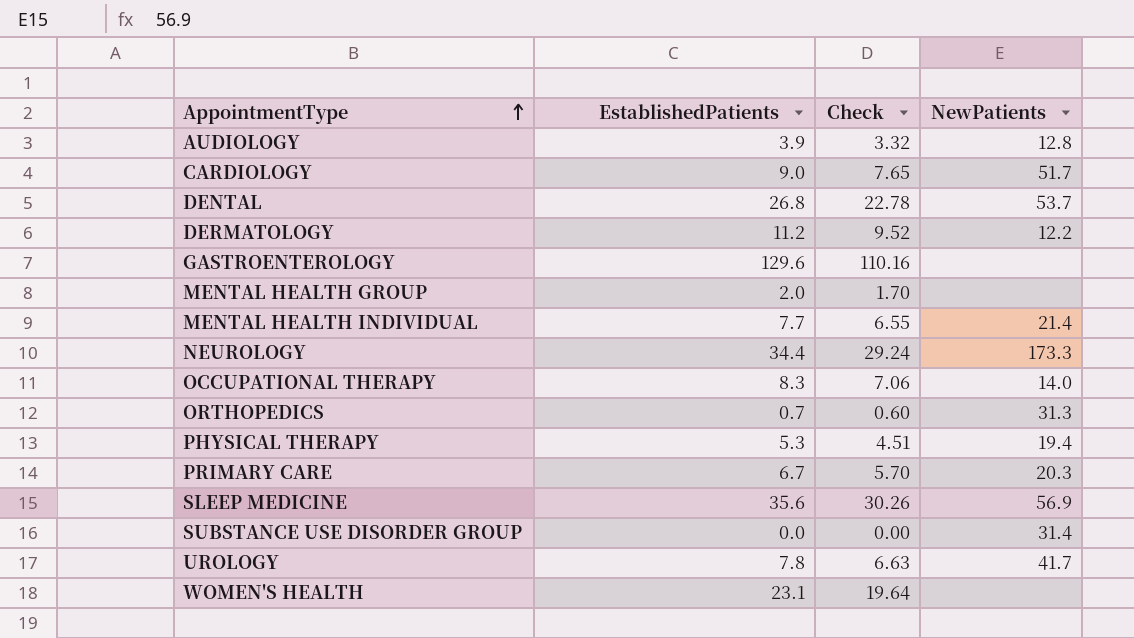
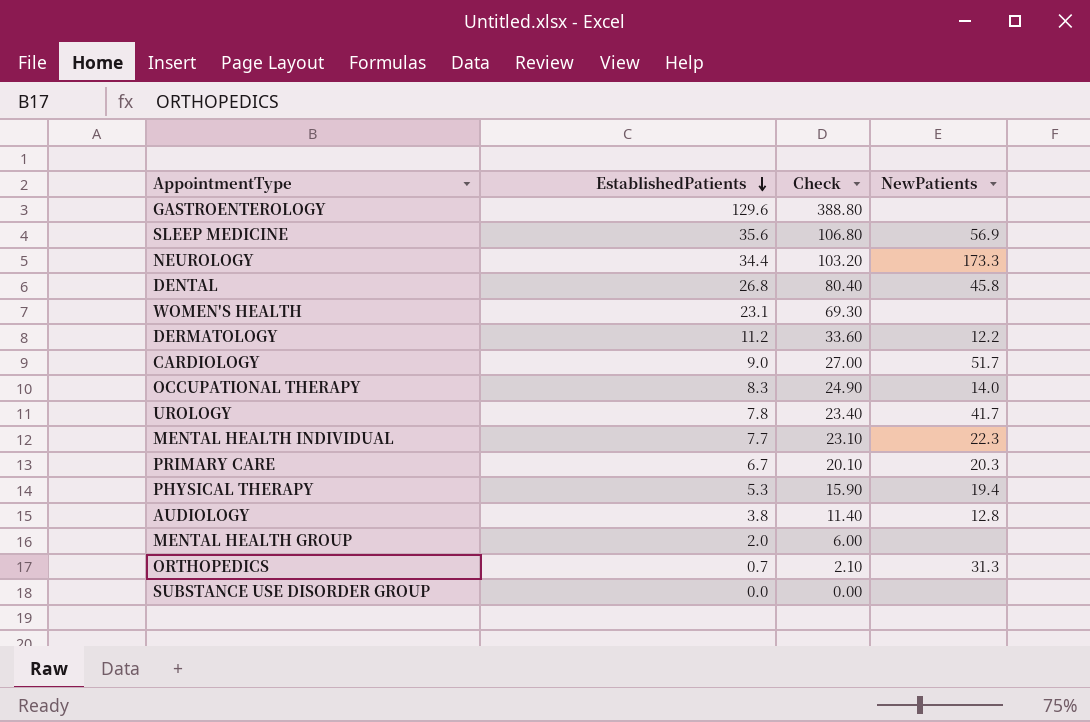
row order: AppointmentType ascending -> EstablishedPatients descending
column Check | formula: [EstablishedPatients] * 0.85 -> [EstablishedPatients] * 3
DENTAL | NewPatients: 53.7 -> 45.8
MENTAL HEALTH INDIVIDUAL | NewPatients: 21.4 -> 22.3
AUDIOLOGY | EstablishedPatients: 3.9 -> 3.8
SUBSTANCE USE DISORDER GROUP | NewPatients: 31.4 -> none

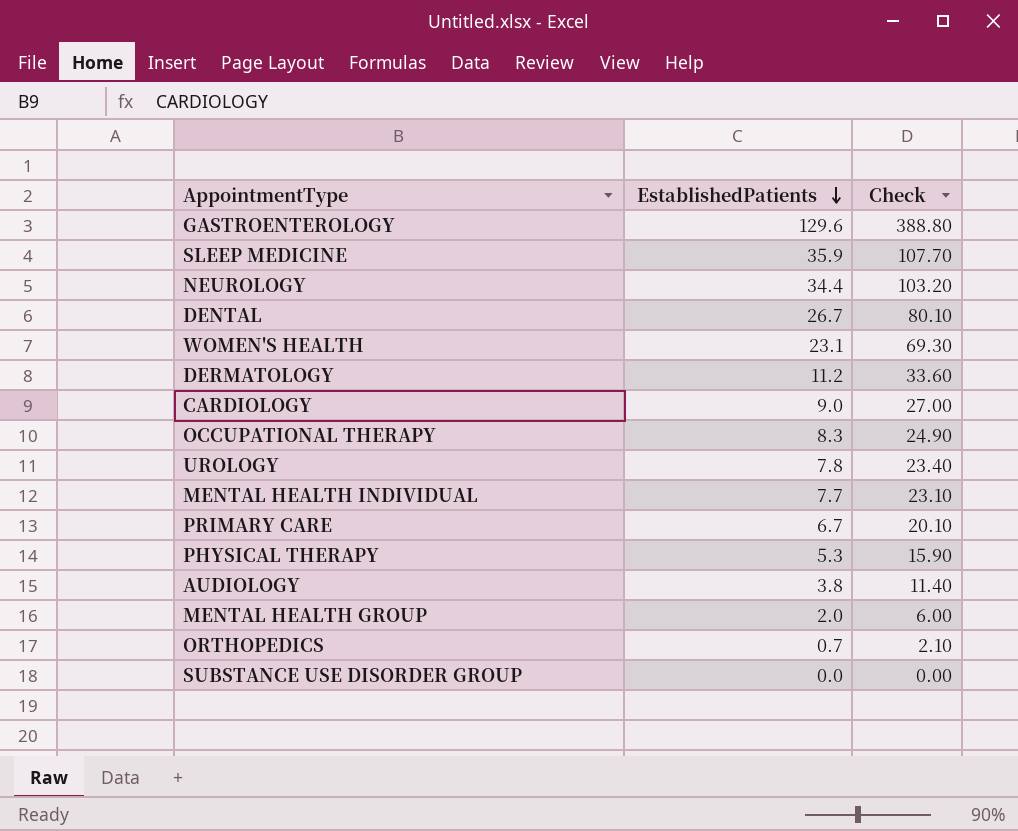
column NewPatients | position: 4 -> none
SLEEP MEDICINE | EstablishedPatients: 35.6 -> 35.9
SLEEP MEDICINE | Check: 106.80 -> 107.70
DENTAL | EstablishedPatients: 26.8 -> 26.7
DENTAL | Check: 80.40 -> 80.10

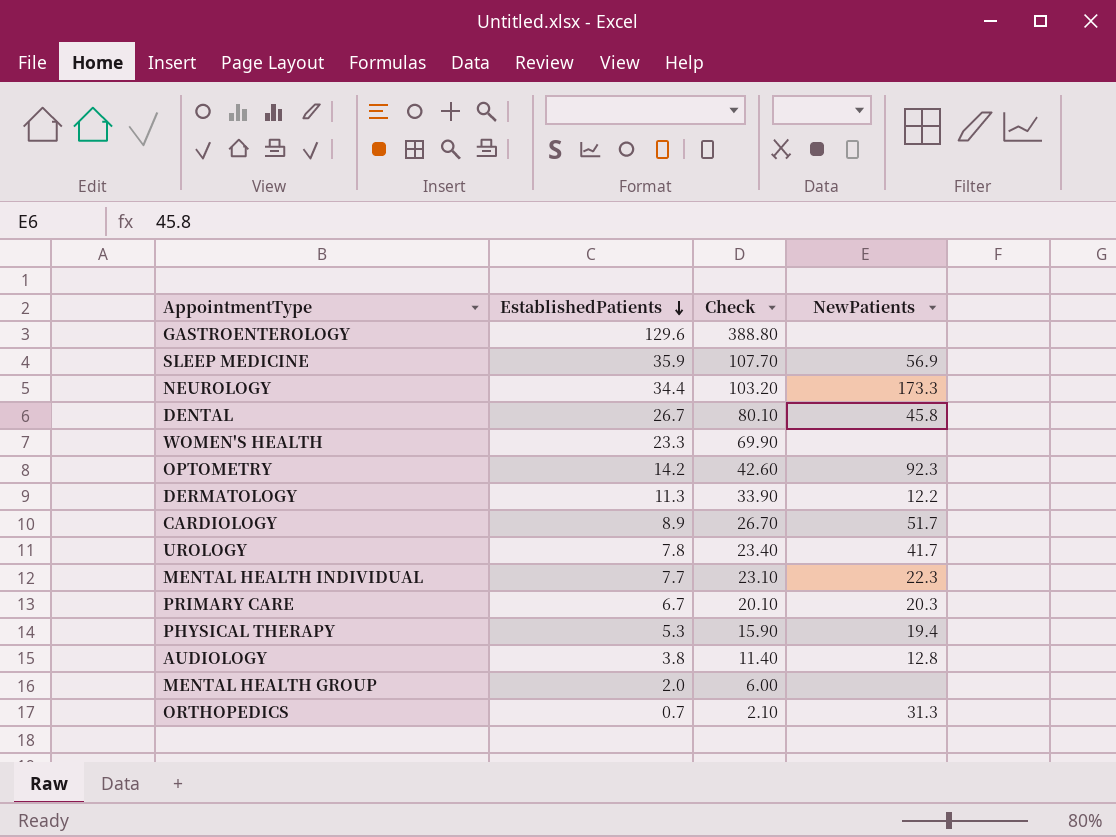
column NewPatients | position: none -> 4
row OCCUPATIONAL THERAPY: 8.3 | 24.90 -> none
row SUBSTANCE USE DISORDER GROUP: 0.0 | 0.00 -> none
WOMEN'S HEALTH | EstablishedPatients: 23.1 -> 23.3
WOMEN'S HEALTH | Check: 69.30 -> 69.90
row OPTOMETRY: none -> 14.2 | 42.60 | 92.3
DERMATOLOGY | EstablishedPatients: 11.2 -> 11.3
DERMATOLOGY | Check: 33.60 -> 33.90
CARDIOLOGY | EstablishedPatients: 9.0 -> 8.9
CARDIOLOGY | Check: 27.00 -> 26.70

